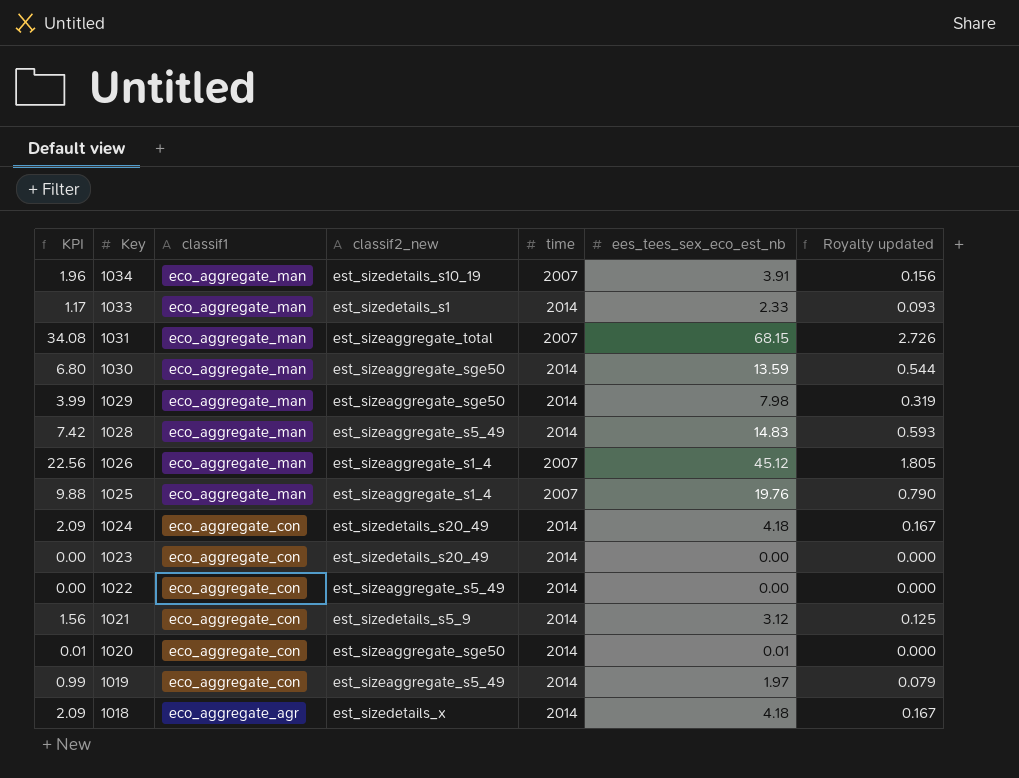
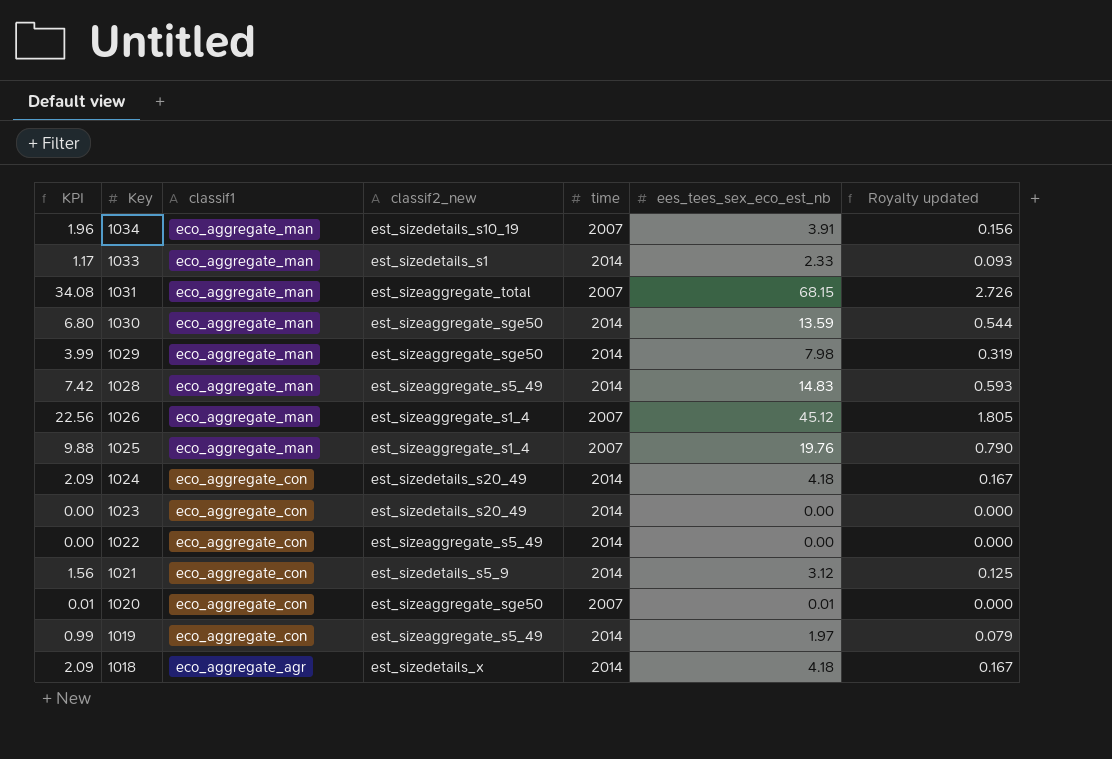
1020 | time: 2014 -> 2007

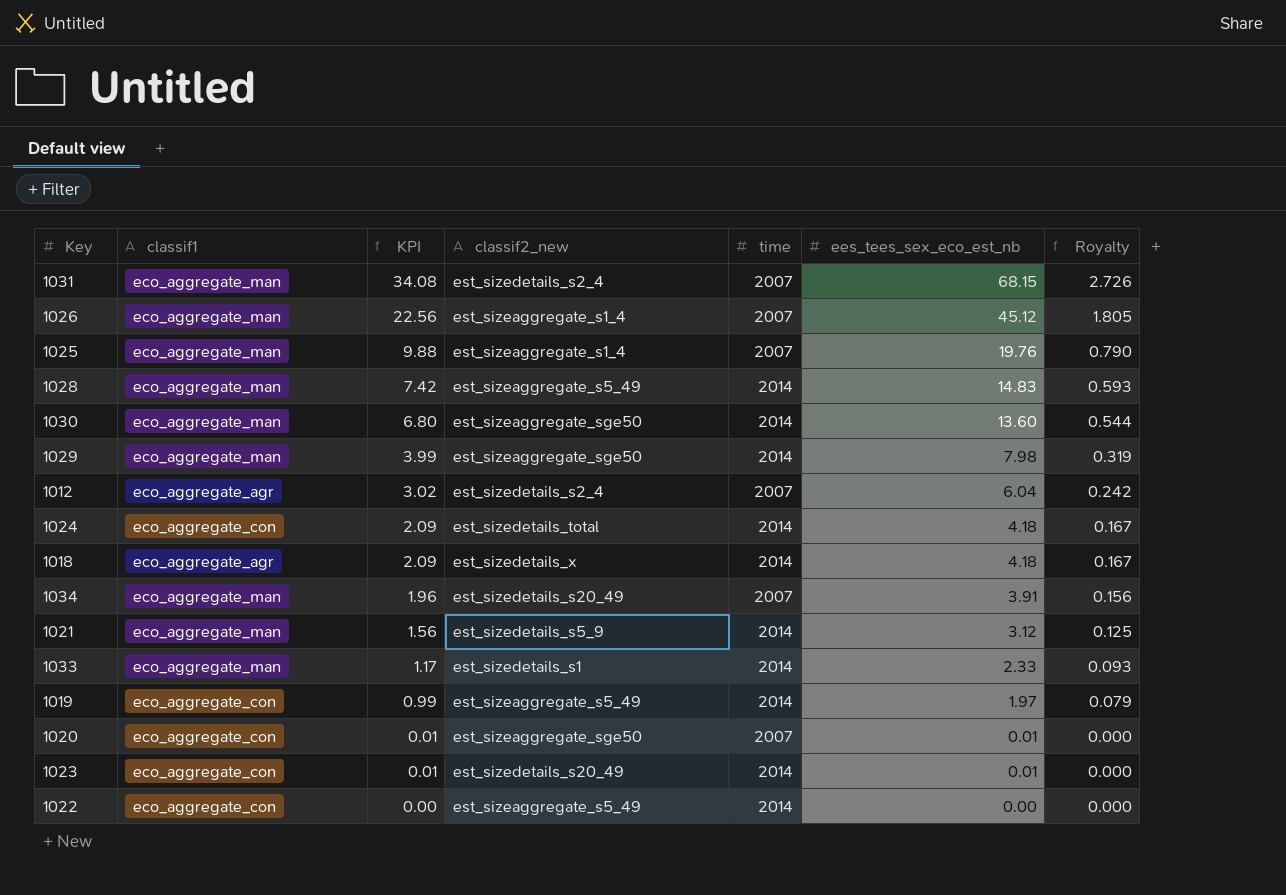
row order: Key descending -> KPI descending
column KPI | position: 1 -> 3
column name: Royalty updated -> Royalty
1031 | classif2_new: est_sizeaggregate_total -> est_sizedetails_s2_4
1030 | ees_tees_sex_eco_est_nb: 13.59 -> 13.60
row 1012: none -> eco_aggregate_agr | 3.02 | est_sizedetails_s2_4 | 2007 | 6.04 | 0.242
1024 | classif2_new: est_sizedetails_s20_49 -> est_sizedetails_total
1034 | classif2_new: est_sizedetails_s10_19 -> est_sizedetails_s20_49
1021 | classif1: eco_aggregate_con -> eco_aggregate_man
1023 | KPI: 0.00 -> 0.01
1023 | ees_tees_sex_eco_est_nb: 0.00 -> 0.01

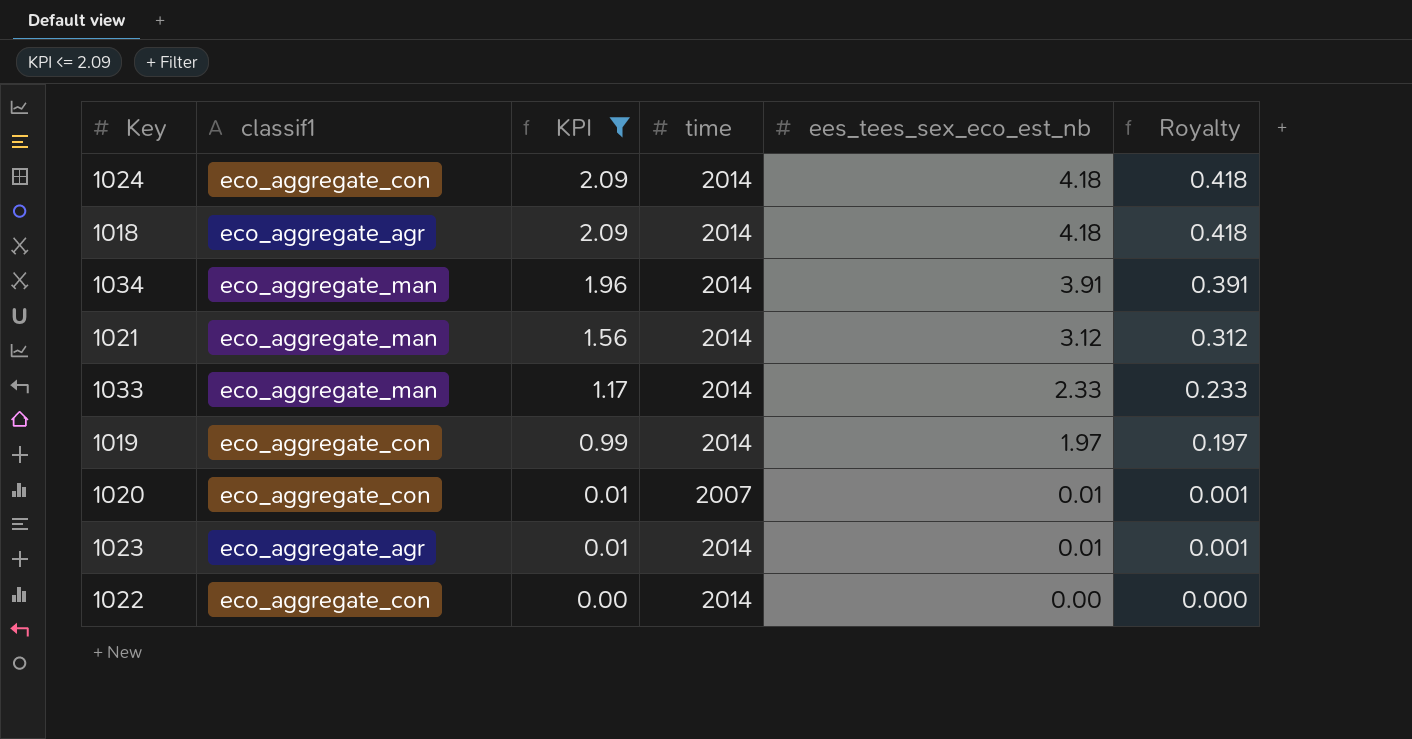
filter: none -> KPI <= 2.09
column classif2_new | position: 4 -> none
column Royalty | formula: [ees_tees_sex_eco_est_nb] * 0.04 -> [ees_tees_sex_eco_est_nb] * 0.1
1034 | time: 2007 -> 2014
1023 | classif1: eco_aggregate_con -> eco_aggregate_agr

